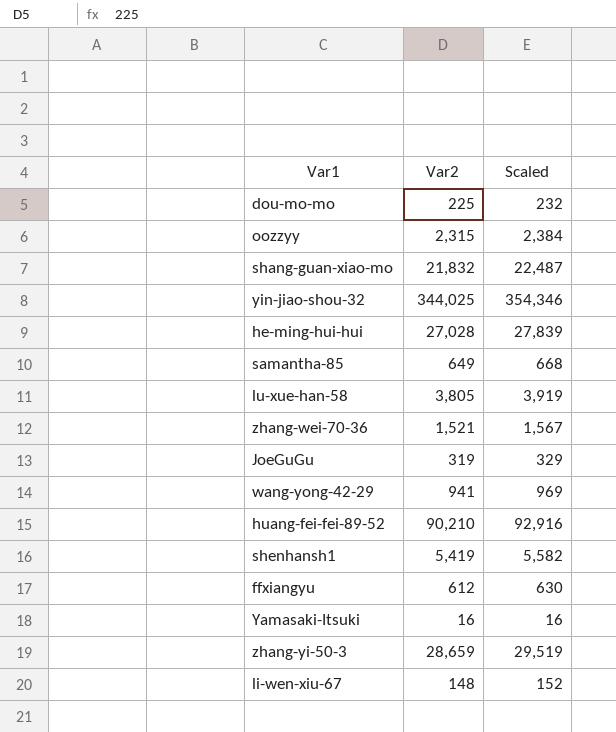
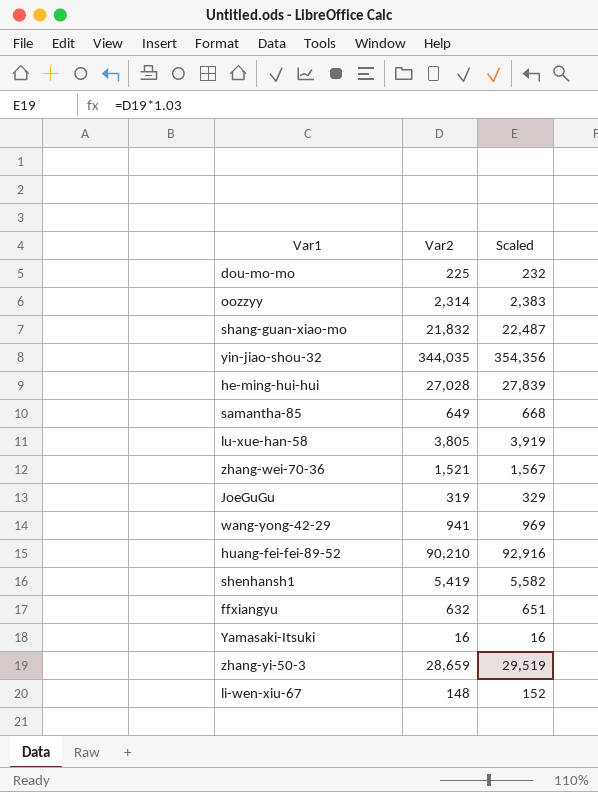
oozzyy | Var2: 2,315 -> 2,314
oozzyy | Scaled: 2,384 -> 2,383
yin-jiao-shou-32 | Var2: 344,025 -> 344,035
yin-jiao-shou-32 | Scaled: 354,346 -> 354,356
ffxiangyu | Var2: 612 -> 632
ffxiangyu | Scaled: 630 -> 651

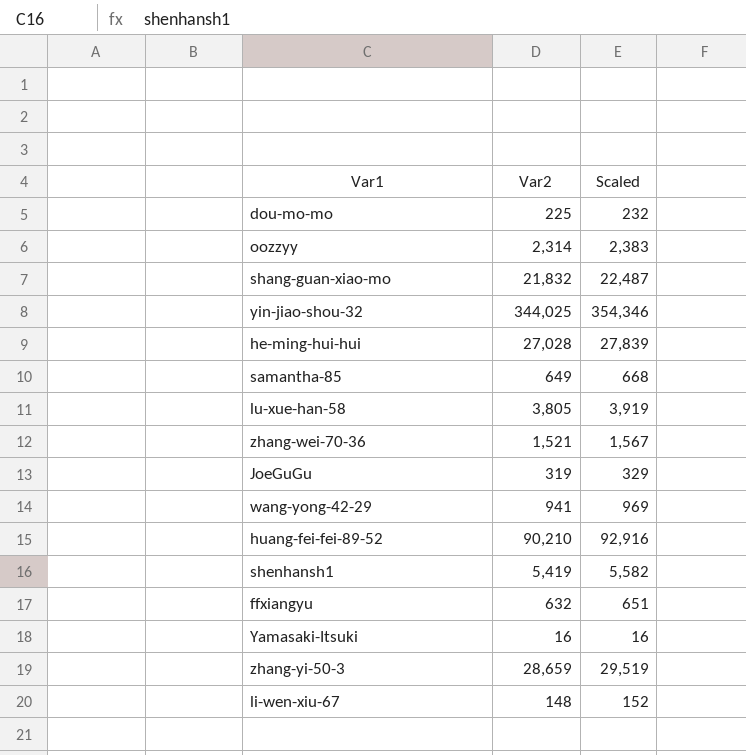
yin-jiao-shou-32 | Var2: 344,035 -> 344,025
yin-jiao-shou-32 | Scaled: 354,356 -> 354,346

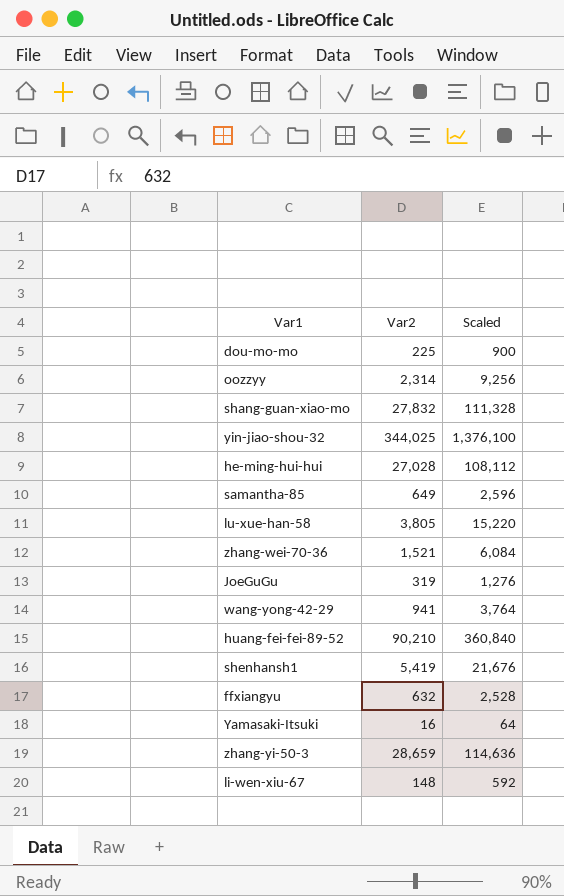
column Scaled | formula: [Var2] * 1.03 -> [Var2] * 4
shang-guan-xiao-mo | Var2: 21,832 -> 27,832

